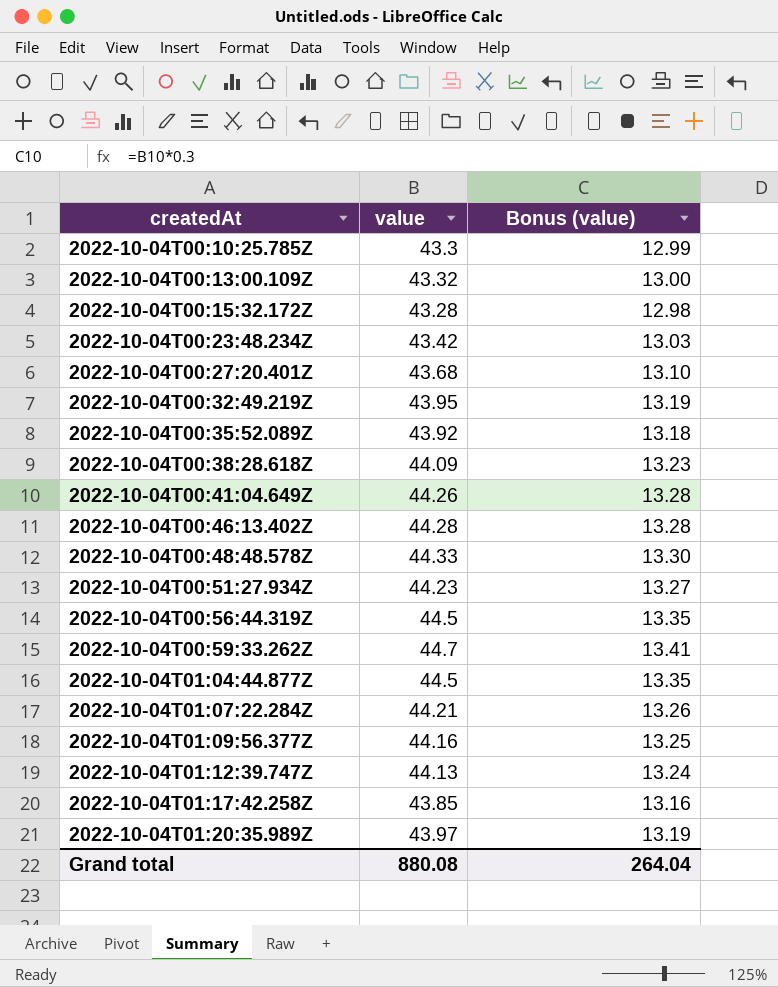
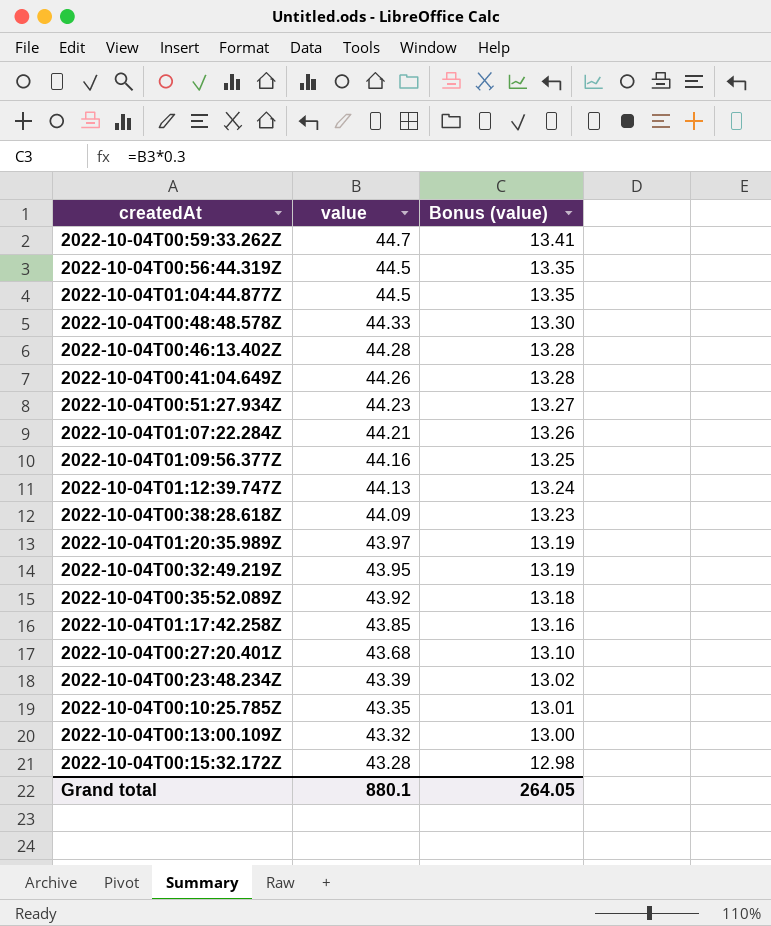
row order: createdAt ascending -> value descending
2022-10-04T00:23:48.234Z | value: 43.42 -> 43.39
2022-10-04T00:23:48.234Z | Bonus (value): 13.03 -> 13.02
2022-10-04T00:10:25.785Z | value: 43.3 -> 43.35
2022-10-04T00:10:25.785Z | Bonus (value): 12.99 -> 13.01
Grand total | value: 880.08 -> 880.1
Grand total | Bonus (value): 264.04 -> 264.05

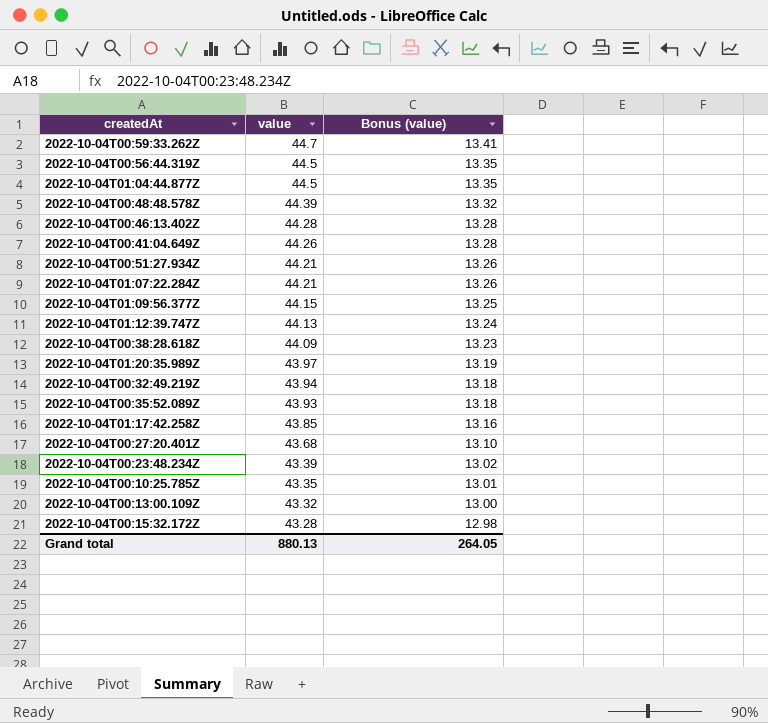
2022-10-04T00:48:48.578Z | value: 44.33 -> 44.39
2022-10-04T00:48:48.578Z | Bonus (value): 13.30 -> 13.32
2022-10-04T00:51:27.934Z | value: 44.23 -> 44.21
2022-10-04T00:51:27.934Z | Bonus (value): 13.27 -> 13.26
2022-10-04T01:09:56.377Z | value: 44.16 -> 44.15
2022-10-04T00:32:49.219Z | value: 43.95 -> 43.94
2022-10-04T00:32:49.219Z | Bonus (value): 13.19 -> 13.18
2022-10-04T00:35:52.089Z | value: 43.92 -> 43.93
Grand total | value: 880.1 -> 880.13

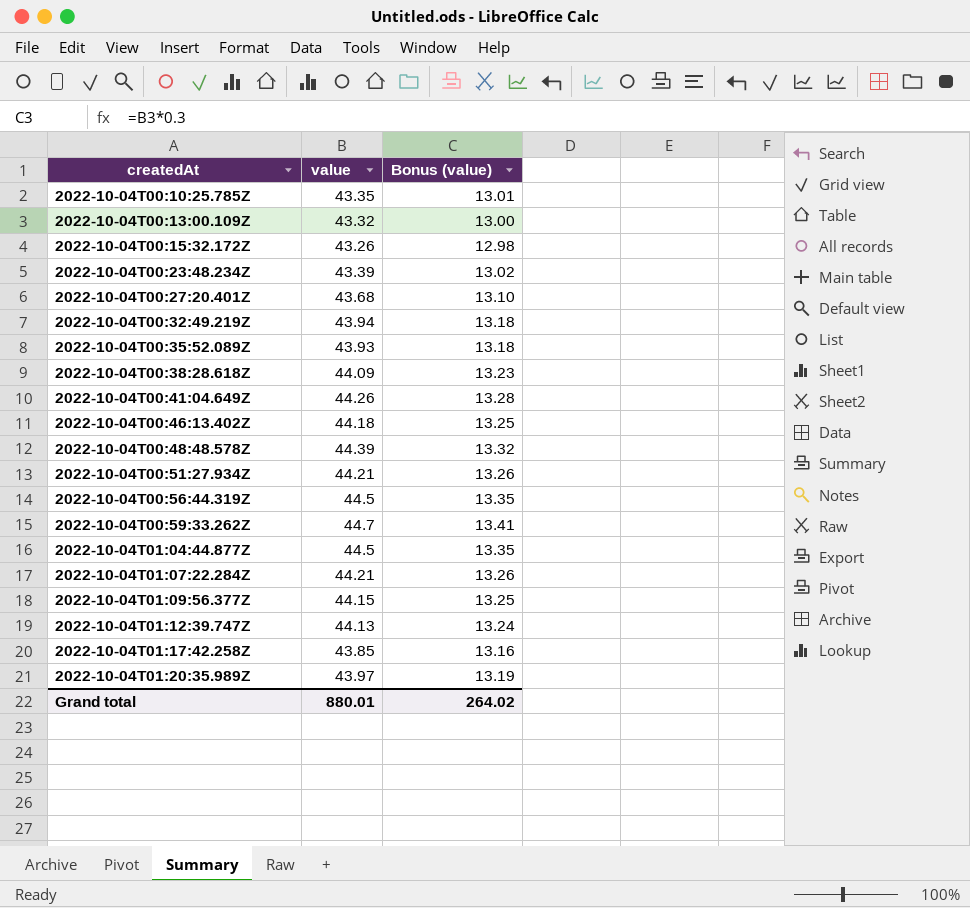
row order: value descending -> createdAt ascending
2022-10-04T00:15:32.172Z | value: 43.28 -> 43.26
2022-10-04T00:46:13.402Z | value: 44.28 -> 44.18
2022-10-04T00:46:13.402Z | Bonus (value): 13.28 -> 13.25
Grand total | value: 880.13 -> 880.01
Grand total | Bonus (value): 264.05 -> 264.02

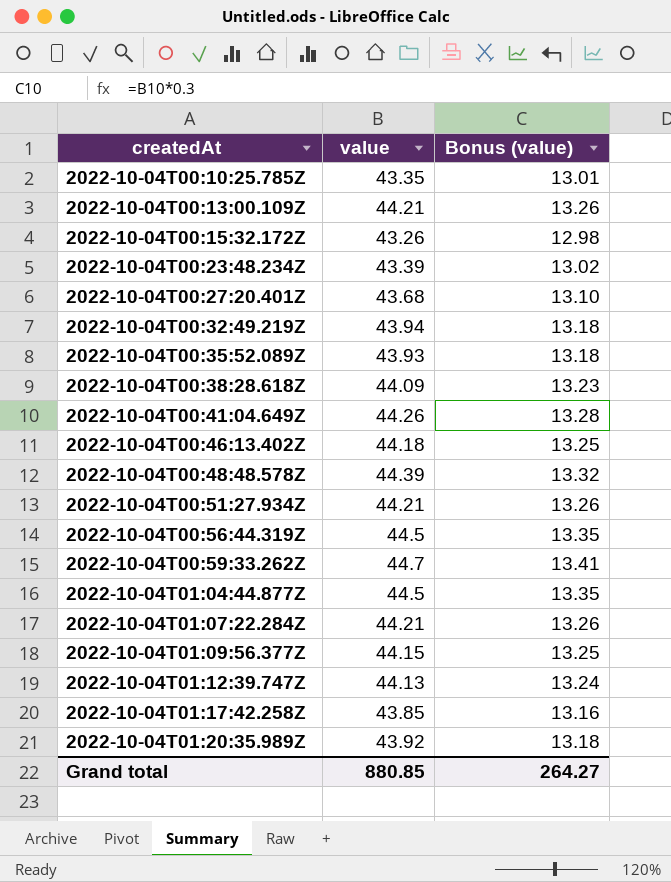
2022-10-04T00:13:00.109Z | value: 43.32 -> 44.21
2022-10-04T00:13:00.109Z | Bonus (value): 13.00 -> 13.26
2022-10-04T01:20:35.989Z | value: 43.97 -> 43.92
2022-10-04T01:20:35.989Z | Bonus (value): 13.19 -> 13.18
Grand total | value: 880.01 -> 880.85
Grand total | Bonus (value): 264.02 -> 264.27

